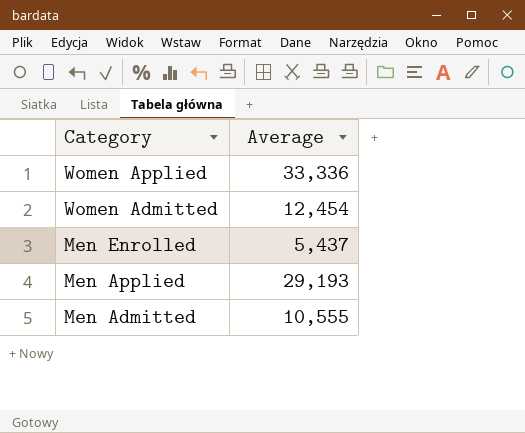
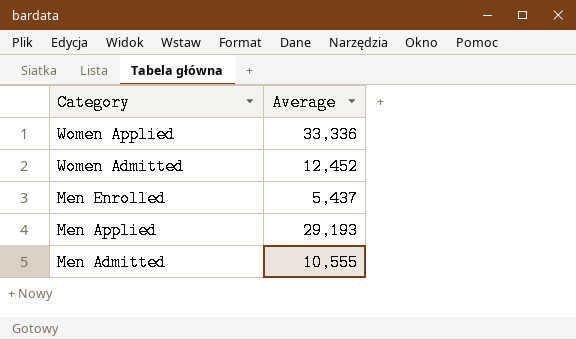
Women Admitted | Average: 12,454 -> 12,452

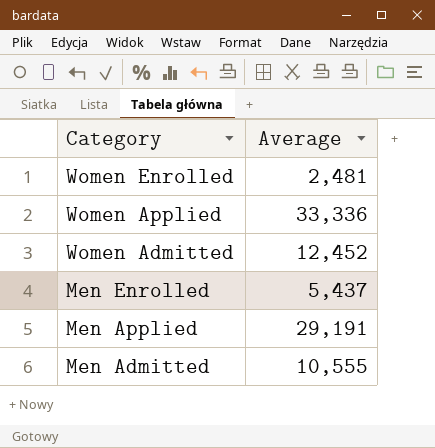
row Women Enrolled: none -> 2,481
Men Applied | Average: 29,193 -> 29,191

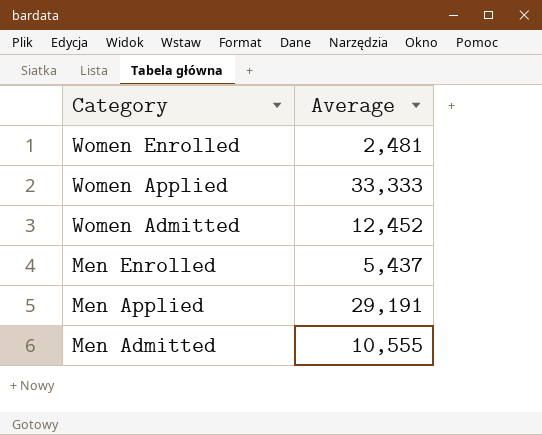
Women Applied | Average: 33,336 -> 33,333

